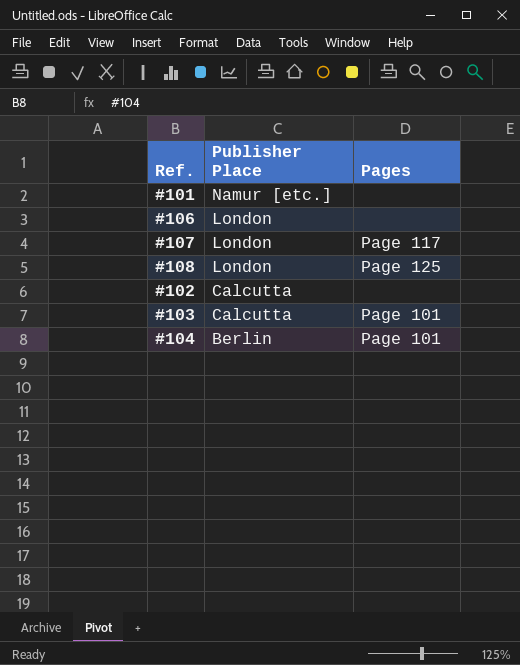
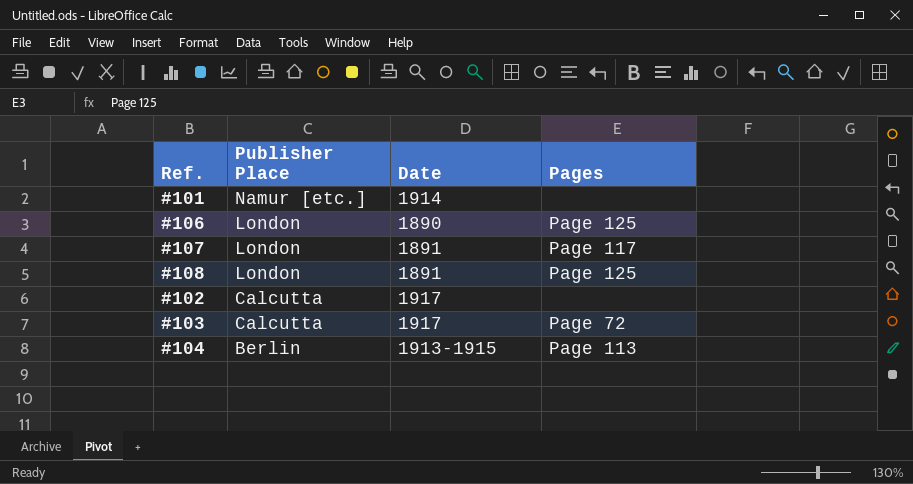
column Date | position: none -> 3
#106 | Pages: none -> Page 125
#103 | Pages: Page 101 -> Page 72
#104 | Pages: Page 101 -> Page 113

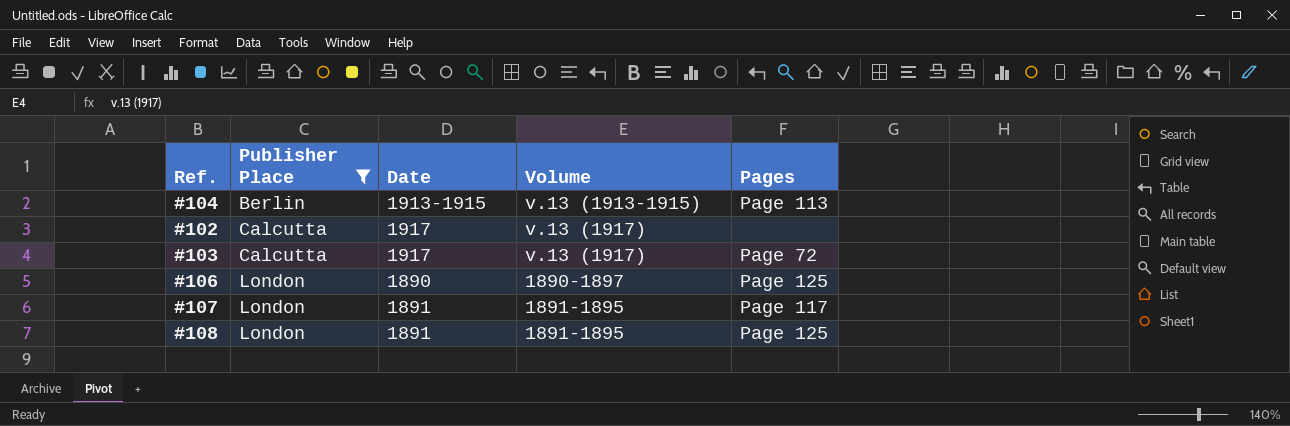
filter: none -> Publisher Place != Namur [etc.]
row order: Publisher Place descending -> Publisher Place ascending
column Volume | position: none -> 4

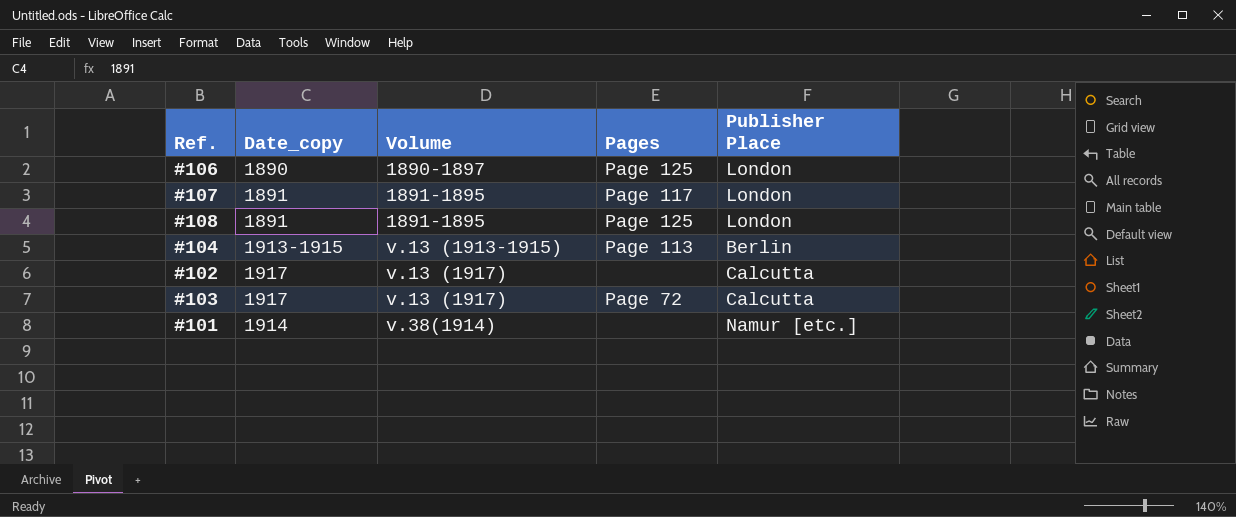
filter: Publisher Place != Namur [etc.] -> none
row order: Publisher Place ascending -> Volume ascending
column name: Date -> Date_copy
column Publisher Place | position: 2 -> 5

